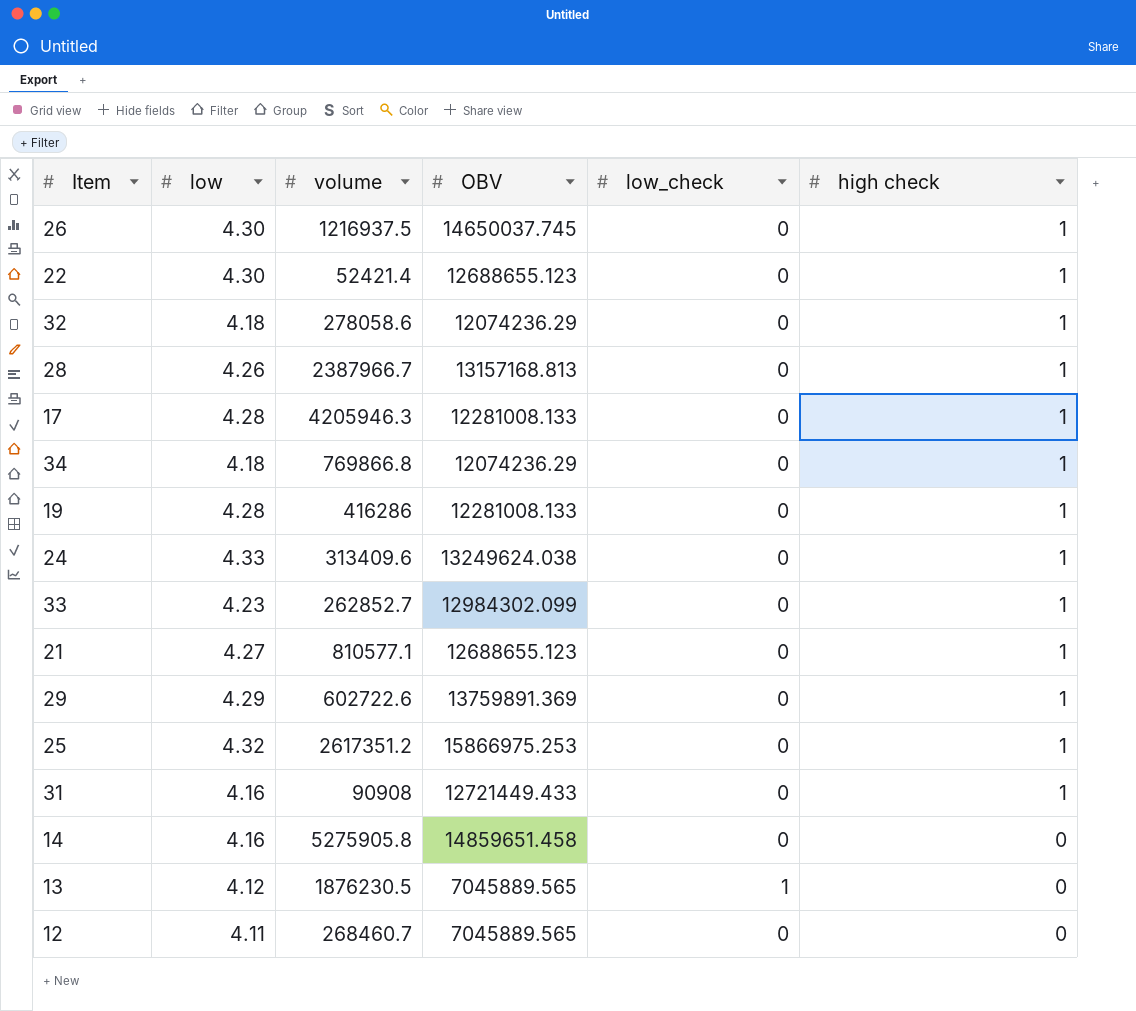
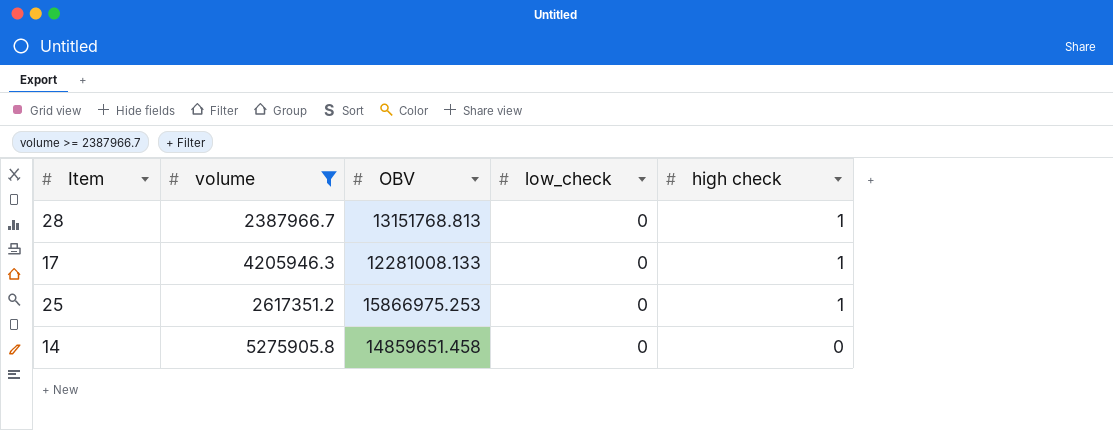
filter: none -> volume >= 2387966.7
column low | position: 2 -> none
28 | OBV: 13157168.813 -> 13151768.813

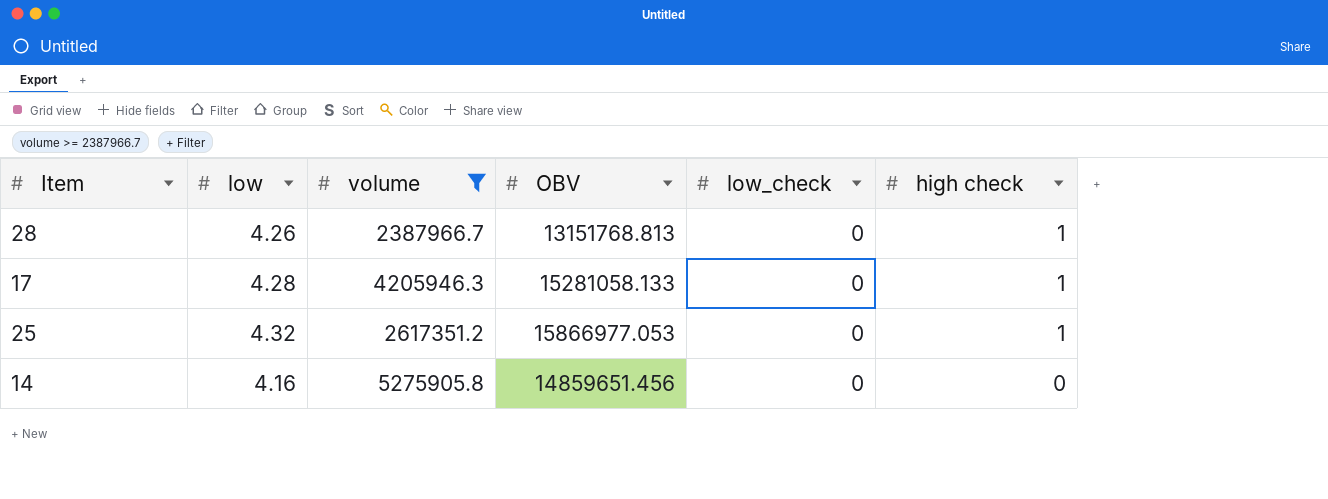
column low | position: none -> 2
17 | OBV: 12281008.133 -> 15281058.133
25 | OBV: 15866975.253 -> 15866977.053
14 | OBV: 14859651.458 -> 14859651.456

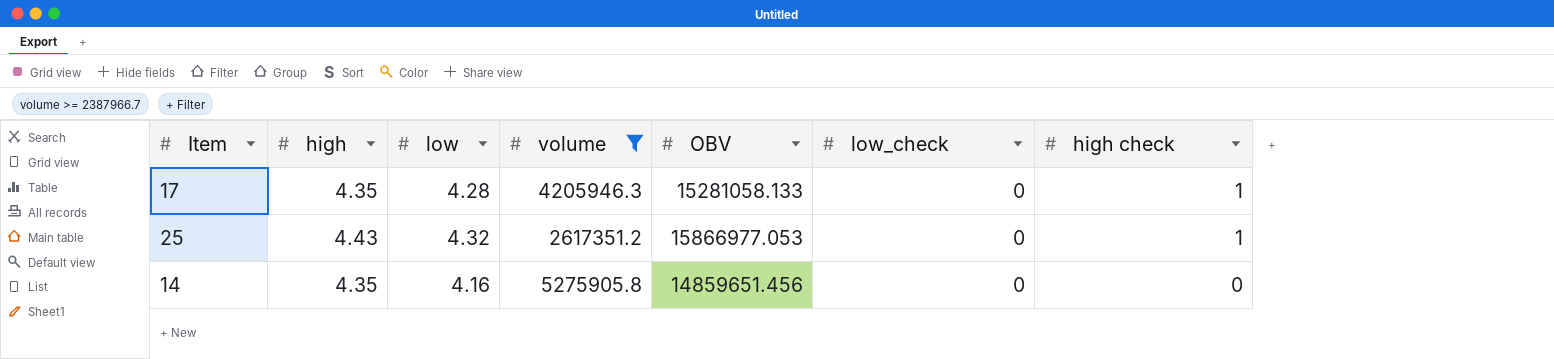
column high | position: none -> 2
row 28: 4.26 | 2387966.7 | 13151768.813 | 0 | 1 -> none

